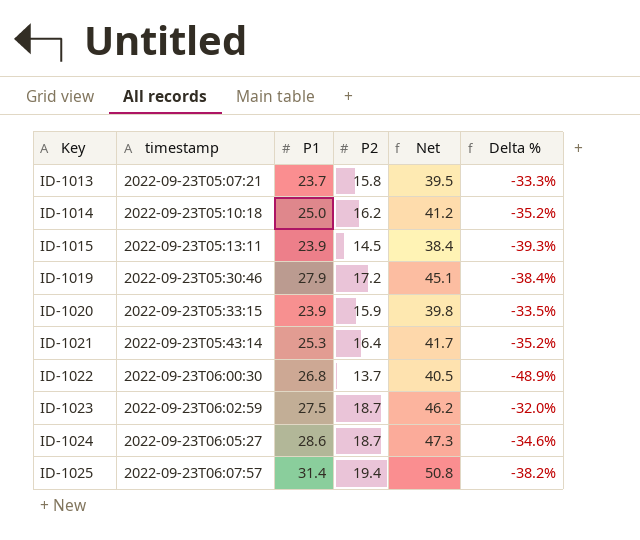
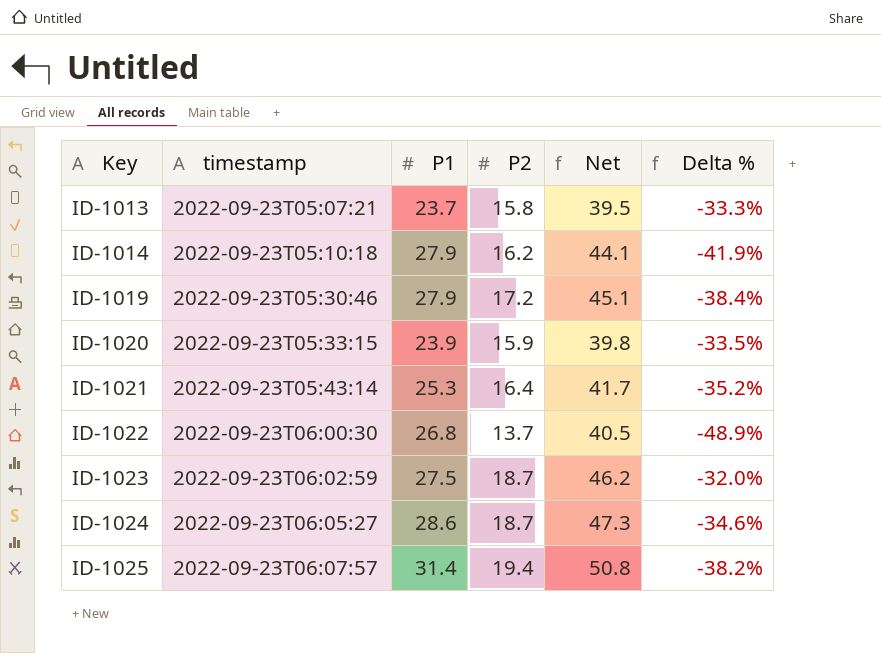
row ID-1015: 2022-09-23T05:13:11 | 23.9 | 14.5 | 38.4 | -39.3% -> none
ID-1014 | P1: 25.0 -> 27.9
ID-1014 | Net: 41.2 -> 44.1
ID-1014 | Delta %: -35.2% -> -41.9%

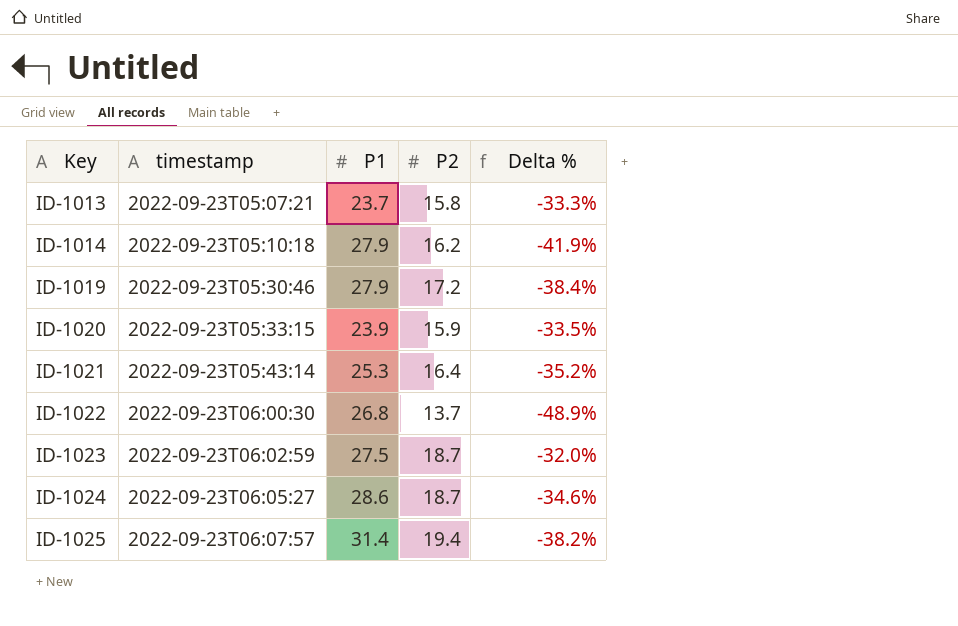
column Net | formula: [P1] + [P2] -> none

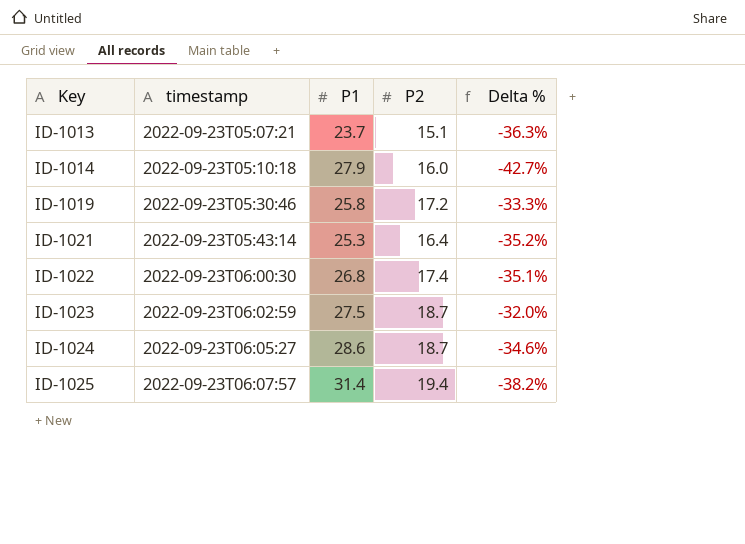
row ID-1020: 2022-09-23T05:33:15 | 23.9 | 15.9 | -33.5% -> none
ID-1013 | P2: 15.8 -> 15.1
ID-1013 | Delta %: -33.3% -> -36.3%
ID-1014 | P2: 16.2 -> 16.0
ID-1014 | Delta %: -41.9% -> -42.7%
ID-1019 | P1: 27.9 -> 25.8
ID-1019 | Delta %: -38.4% -> -33.3%
ID-1022 | P2: 13.7 -> 17.4
ID-1022 | Delta %: -48.9% -> -35.1%

